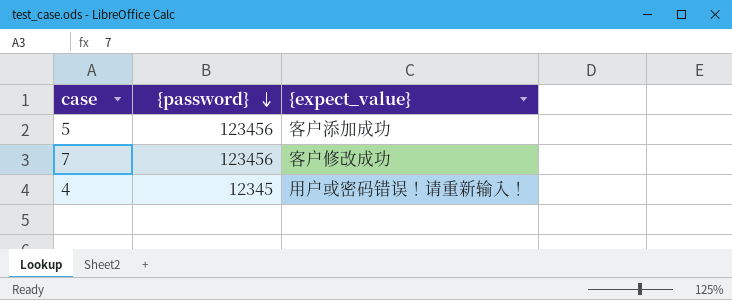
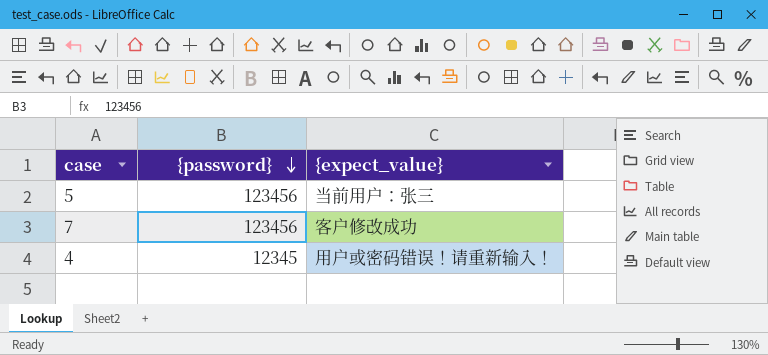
5 | {expect_value}: 客户添加成功 -> 当前用户：张三

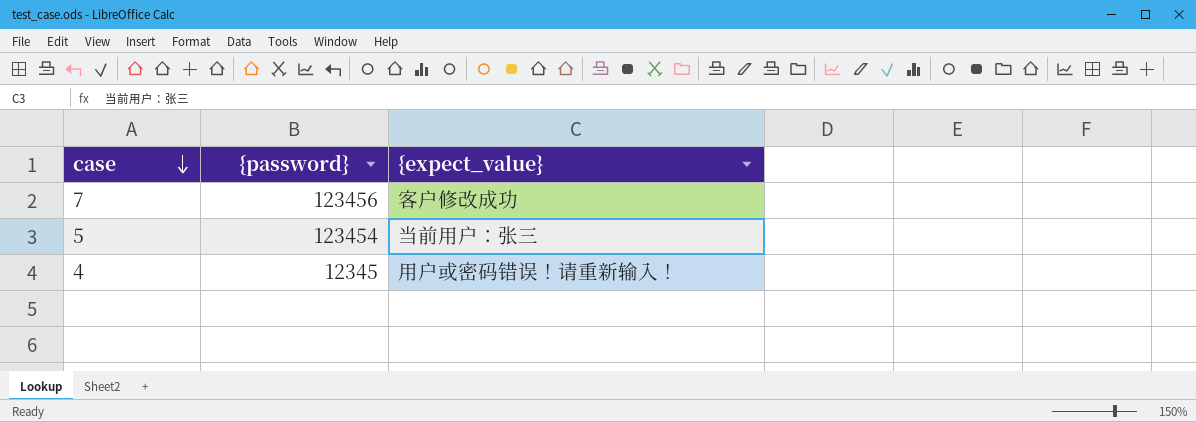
row order: {password} descending -> case descending
5 | {password}: 123456 -> 123454

